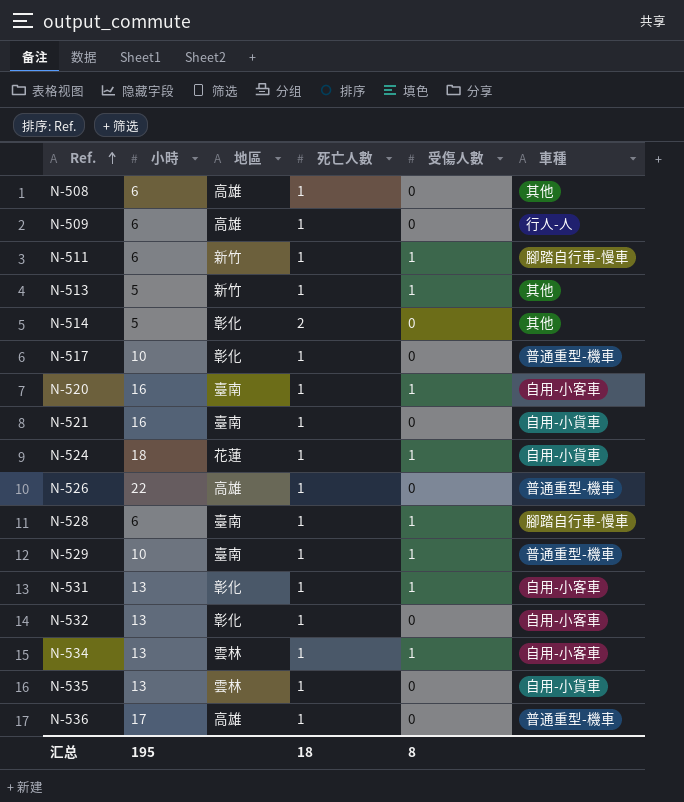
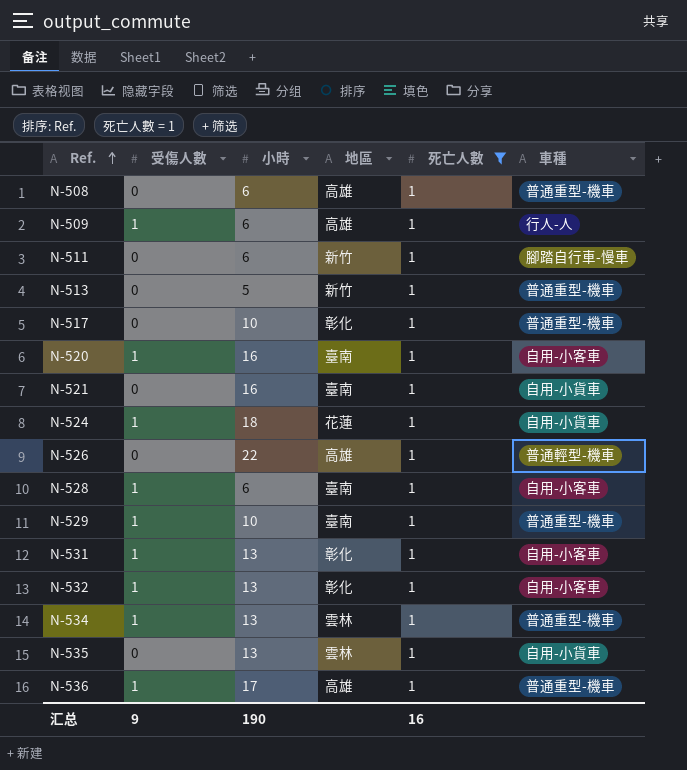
filter: none -> 死亡人數 = 1
column 受傷人數 | position: 5 -> 2
N-508 | 車種: 其他 -> 普通重型-機車
N-509 | 受傷人數: 0 -> 1
N-511 | 受傷人數: 1 -> 0
N-513 | 受傷人數: 1 -> 0
N-513 | 車種: 其他 -> 普通重型-機車
N-526 | 車種: 普通重型-機車 -> 普通輕型-機車
N-528 | 車種: 腳踏自行車-慢車 -> 自用-小客車
N-532 | 受傷人數: 0 -> 1
N-534 | 車種: 自用-小客車 -> 普通重型-機車
N-536 | 受傷人數: 0 -> 1
汇总 | 受傷人數: 8 -> 9
汇总 | 小時: 195 -> 190
汇总 | 死亡人數: 18 -> 16

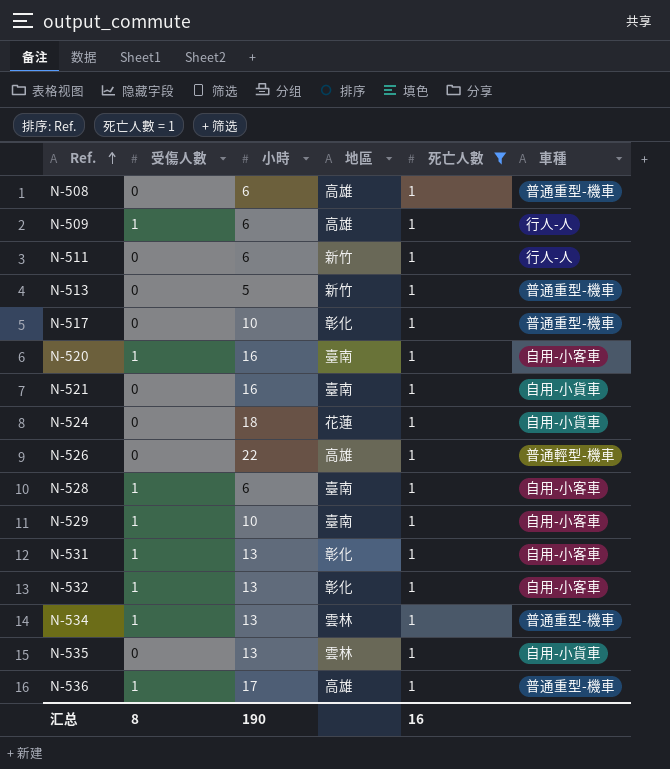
N-511 | 車種: 腳踏自行車-慢車 -> 行人-人
N-524 | 受傷人數: 1 -> 0
N-529 | 車種: 普通重型-機車 -> 自用-小客車
汇总 | 受傷人數: 9 -> 8

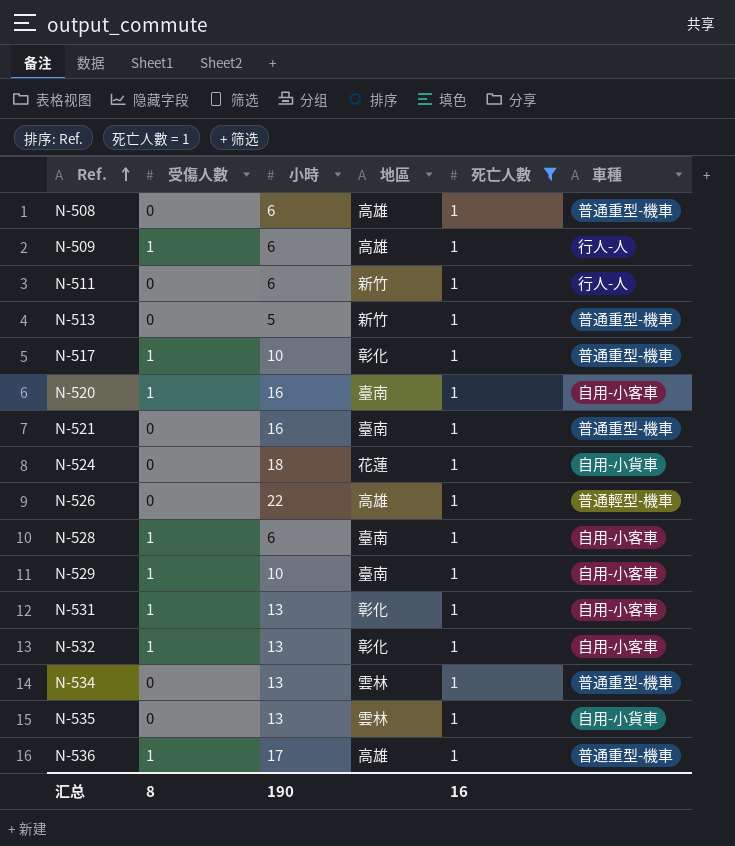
N-517 | 受傷人數: 0 -> 1
N-521 | 車種: 自用-小貨車 -> 普通重型-機車
N-534 | 受傷人數: 1 -> 0

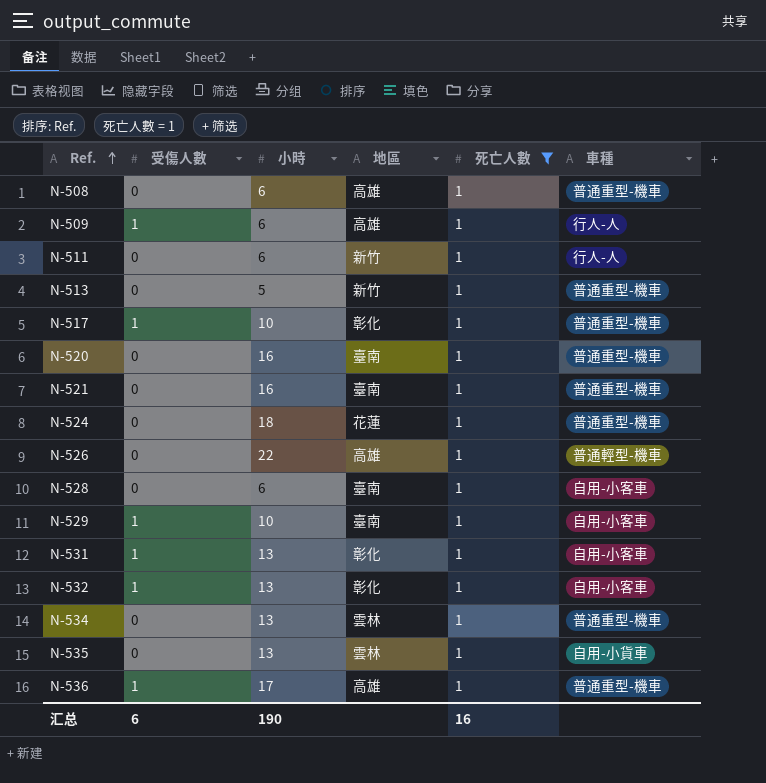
N-520 | 受傷人數: 1 -> 0
N-520 | 車種: 自用-小客車 -> 普通重型-機車
N-524 | 車種: 自用-小貨車 -> 普通重型-機車
N-528 | 受傷人數: 1 -> 0
汇总 | 受傷人數: 8 -> 6

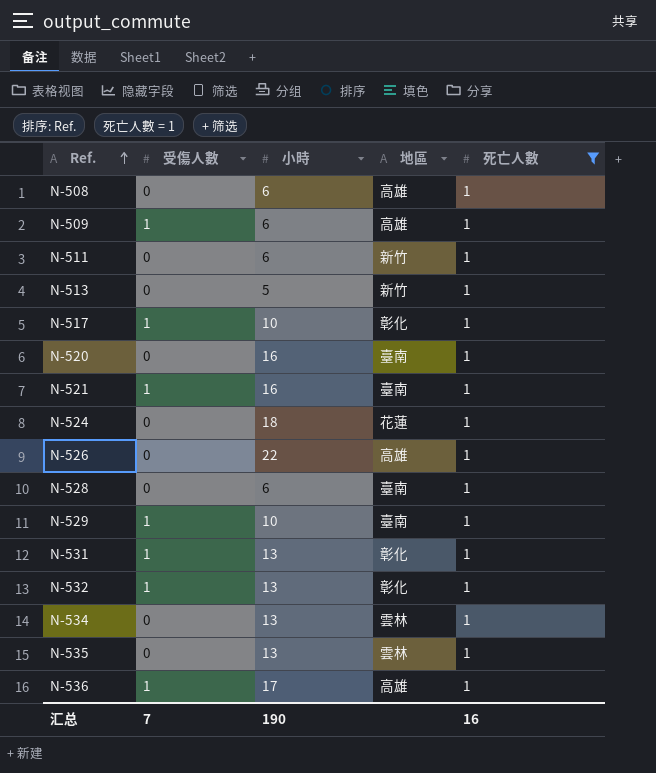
column 車種 | position: 6 -> none
N-521 | 受傷人數: 0 -> 1
汇总 | 受傷人數: 6 -> 7

